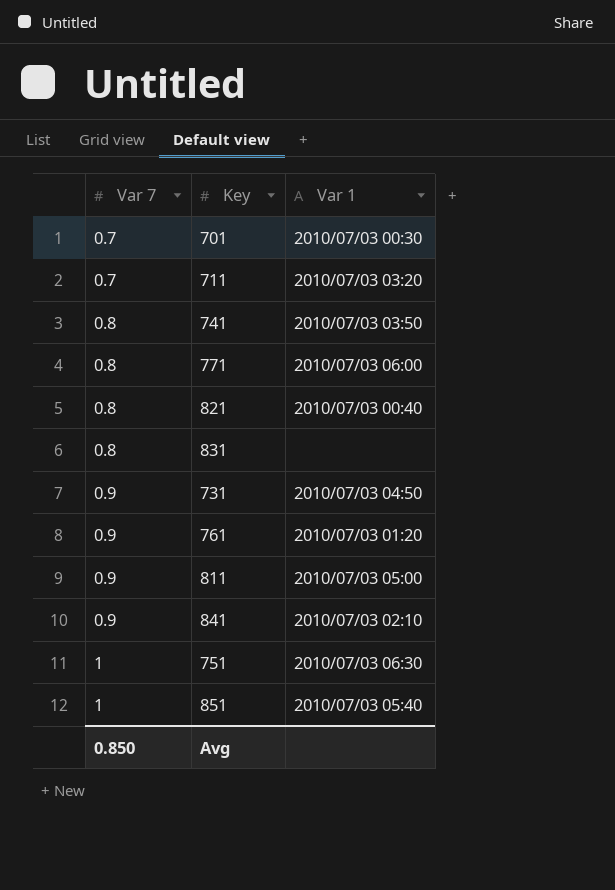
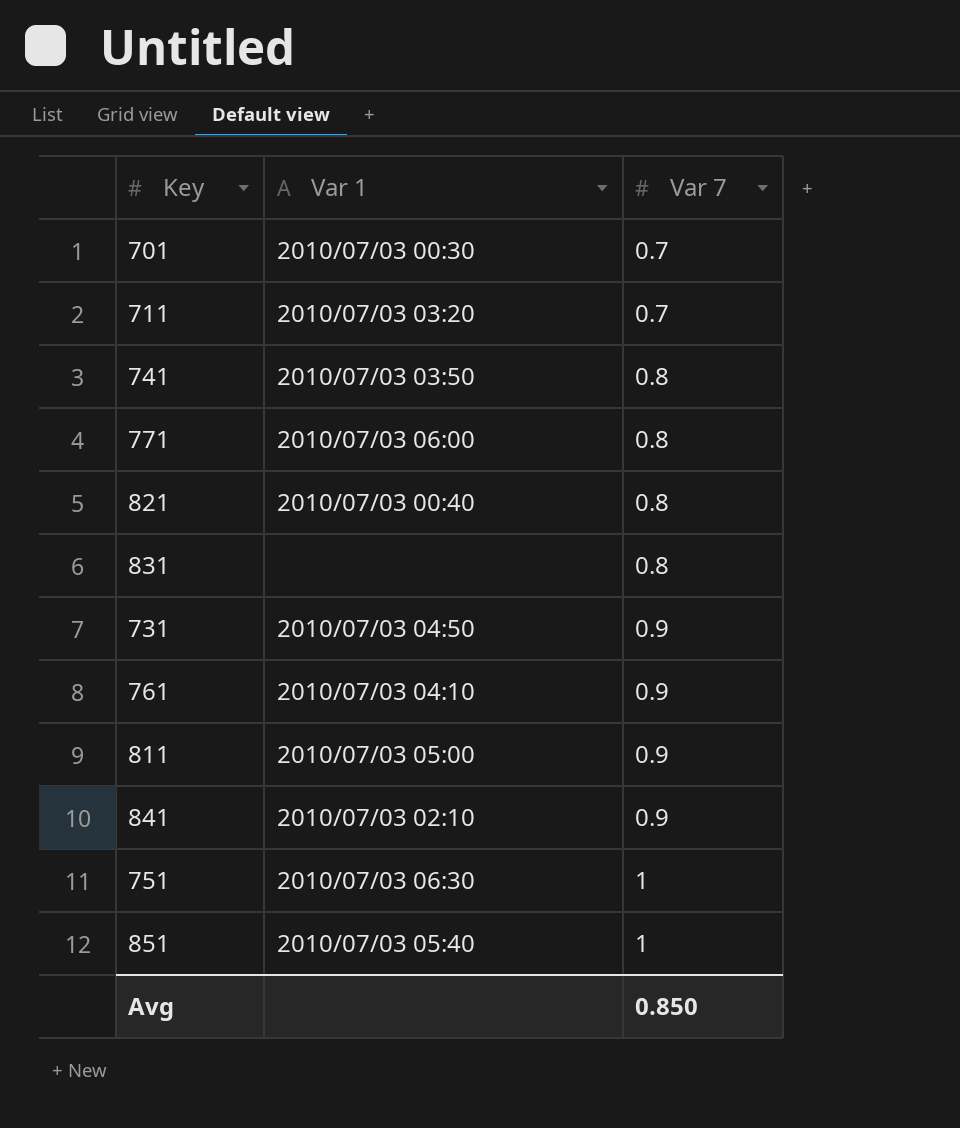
column Var 7 | position: 1 -> 3
761 | Var 1: 2010/07/03 01:20 -> 2010/07/03 04:10

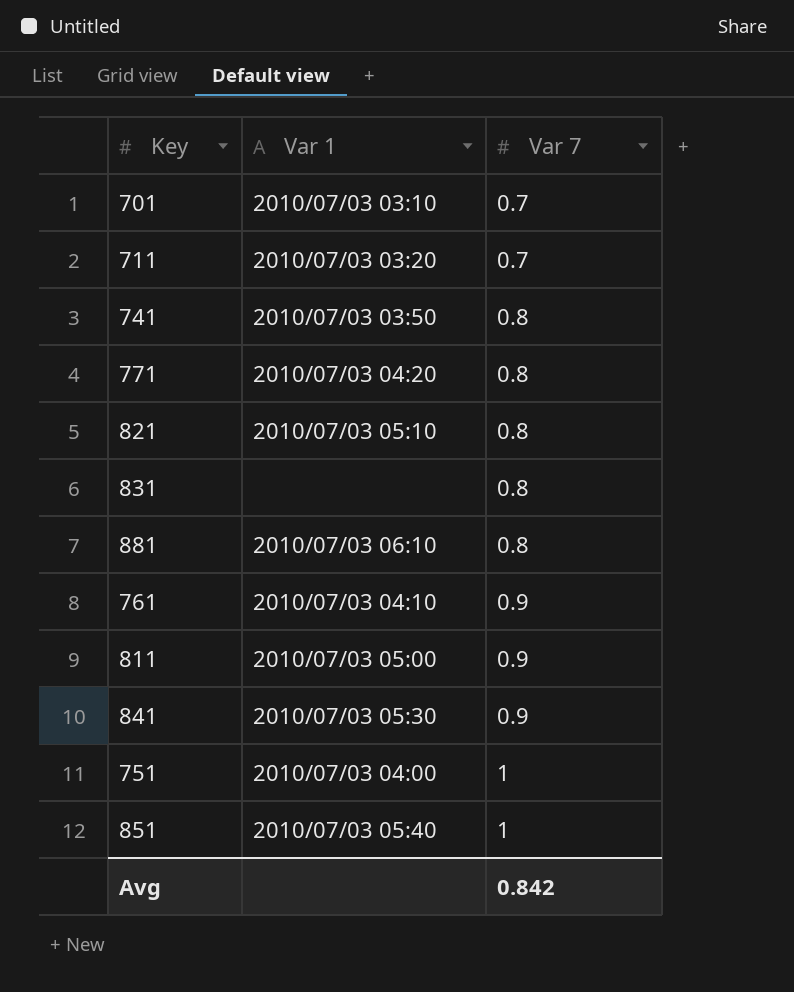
row 731: 2010/07/03 04:50 | 0.9 -> none
701 | Var 1: 2010/07/03 00:30 -> 2010/07/03 03:10
771 | Var 1: 2010/07/03 06:00 -> 2010/07/03 04:20
821 | Var 1: 2010/07/03 00:40 -> 2010/07/03 05:10
row 881: none -> 2010/07/03 06:10 | 0.8
841 | Var 1: 2010/07/03 02:10 -> 2010/07/03 05:30
751 | Var 1: 2010/07/03 06:30 -> 2010/07/03 04:00
Avg | Var 7: 0.850 -> 0.842

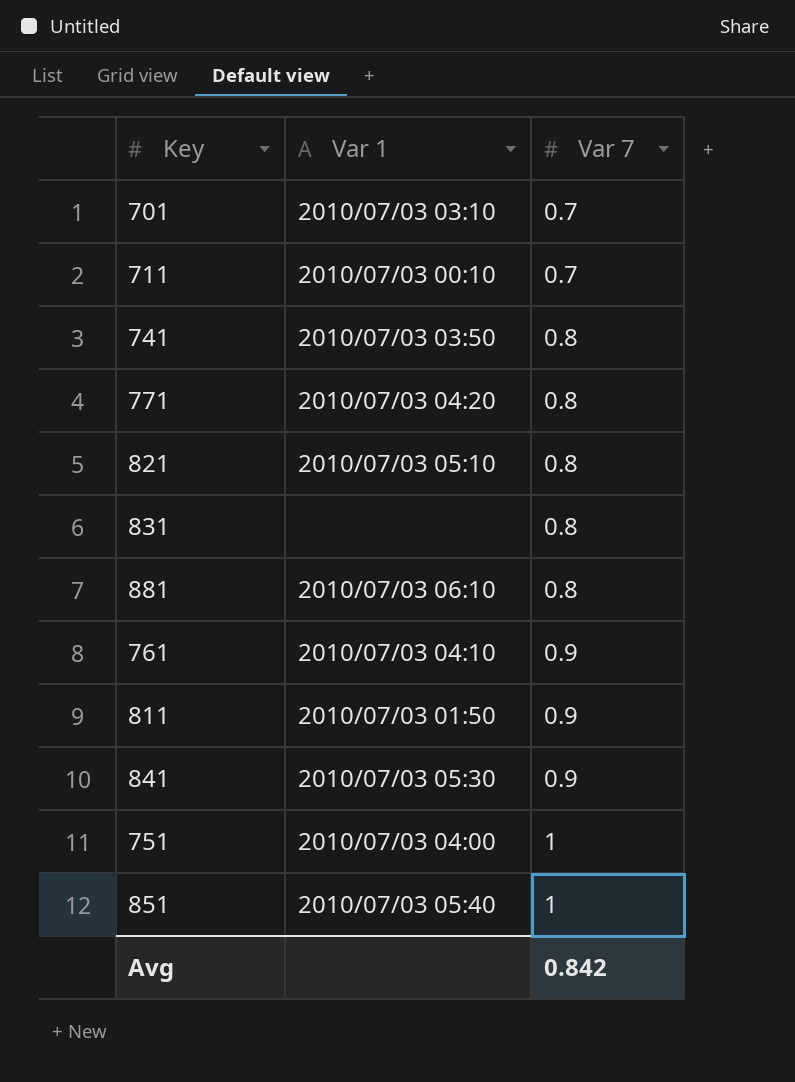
711 | Var 1: 2010/07/03 03:20 -> 2010/07/03 00:10
811 | Var 1: 2010/07/03 05:00 -> 2010/07/03 01:50

